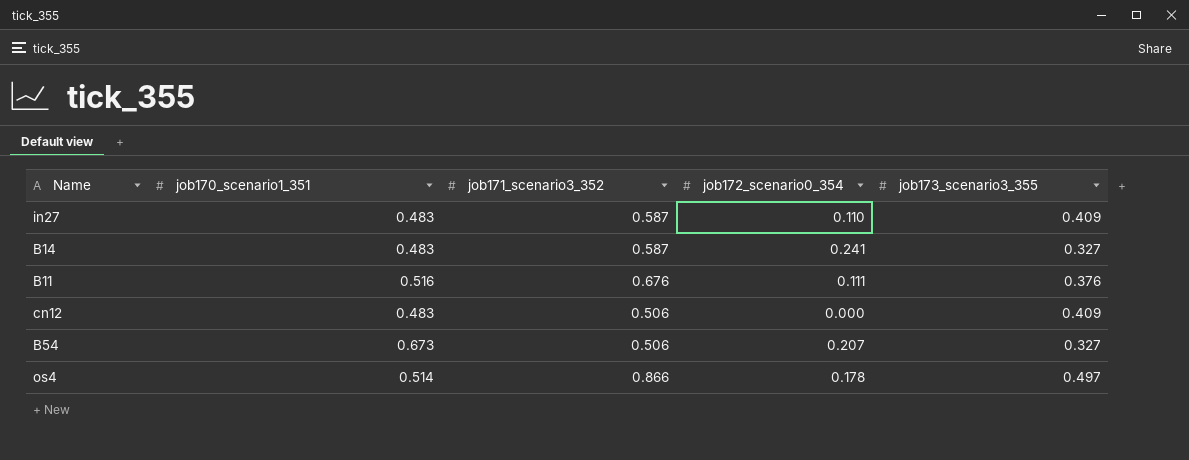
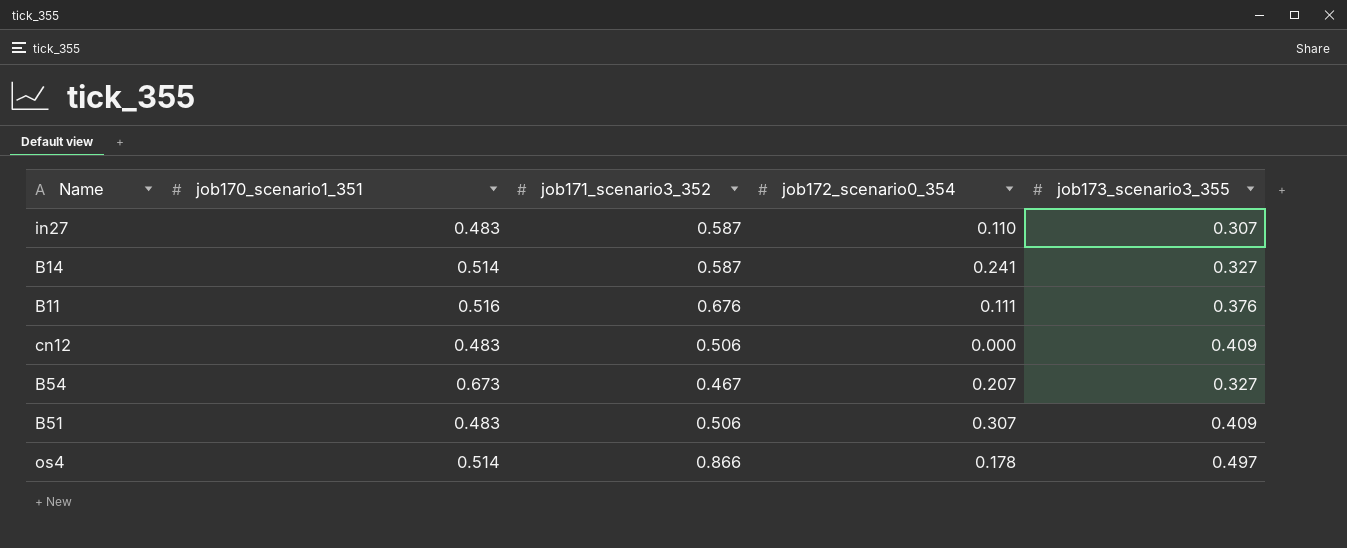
in27 | job173_scenario3_355: 0.409 -> 0.307
B14 | job170_scenario1_351: 0.483 -> 0.514
B54 | job171_scenario3_352: 0.506 -> 0.467
row B51: none -> 0.483 | 0.506 | 0.307 | 0.409

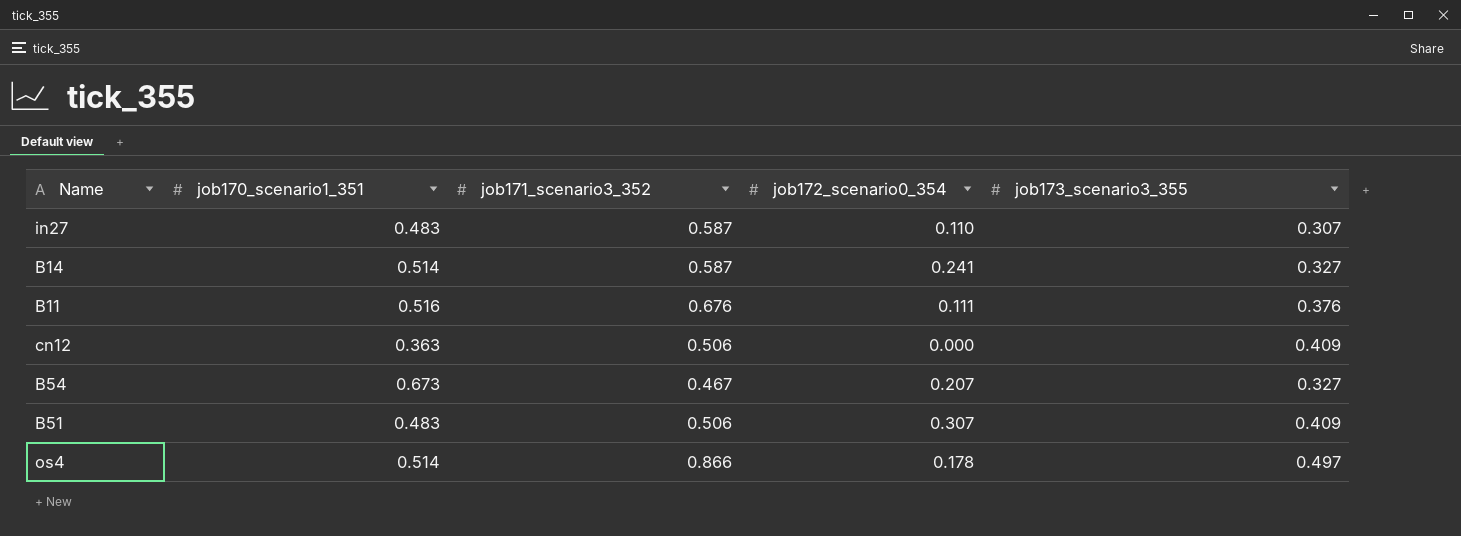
cn12 | job170_scenario1_351: 0.483 -> 0.363

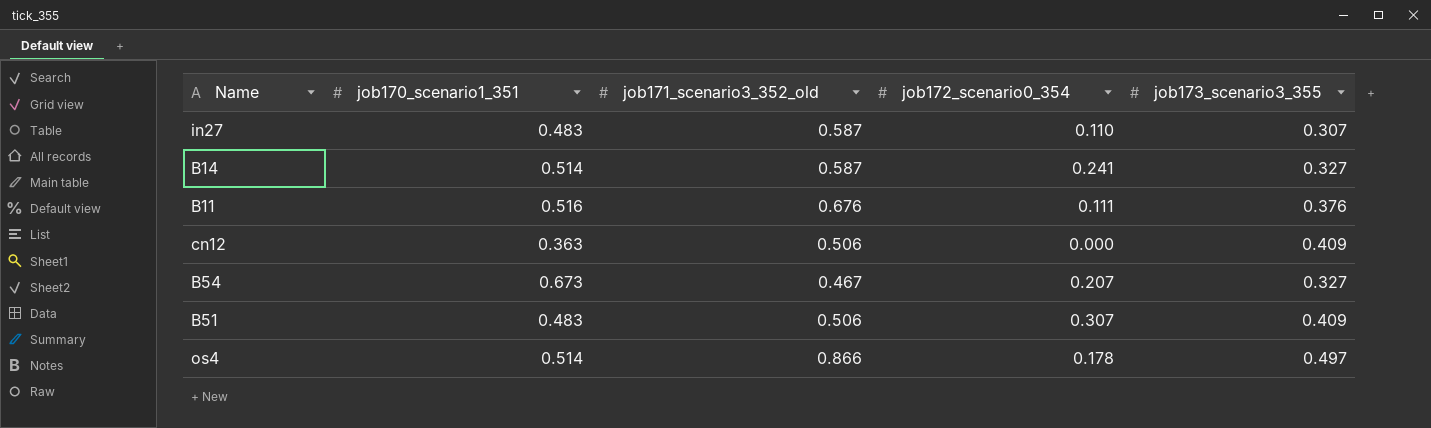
column name: job171_scenario3_352 -> job171_scenario3_352_old

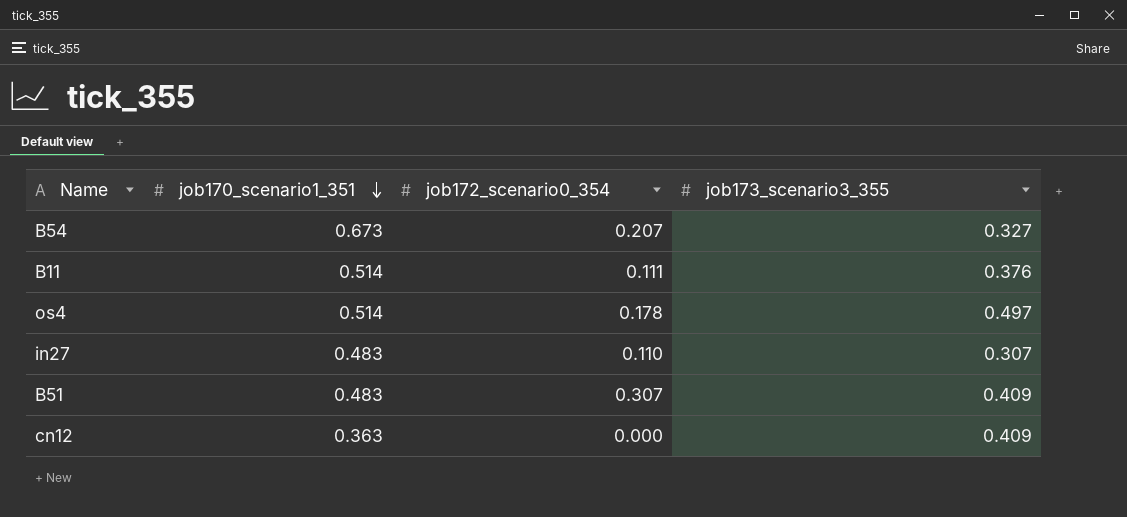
row order: none -> job170_scenario1_351 descending
column job171_scenario3_352_old | position: 3 -> none
row B14: 0.514 | 0.587 | 0.241 | 0.327 -> none
B11 | job170_scenario1_351: 0.516 -> 0.514

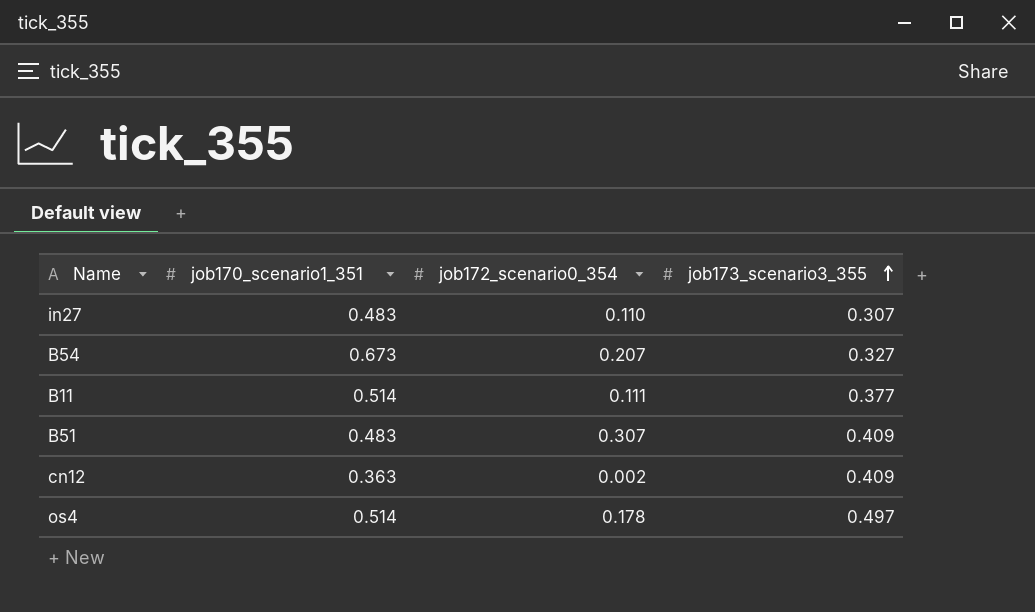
row order: job170_scenario1_351 descending -> job173_scenario3_355 ascending
B11 | job173_scenario3_355: 0.376 -> 0.377
cn12 | job172_scenario0_354: 0.000 -> 0.002

